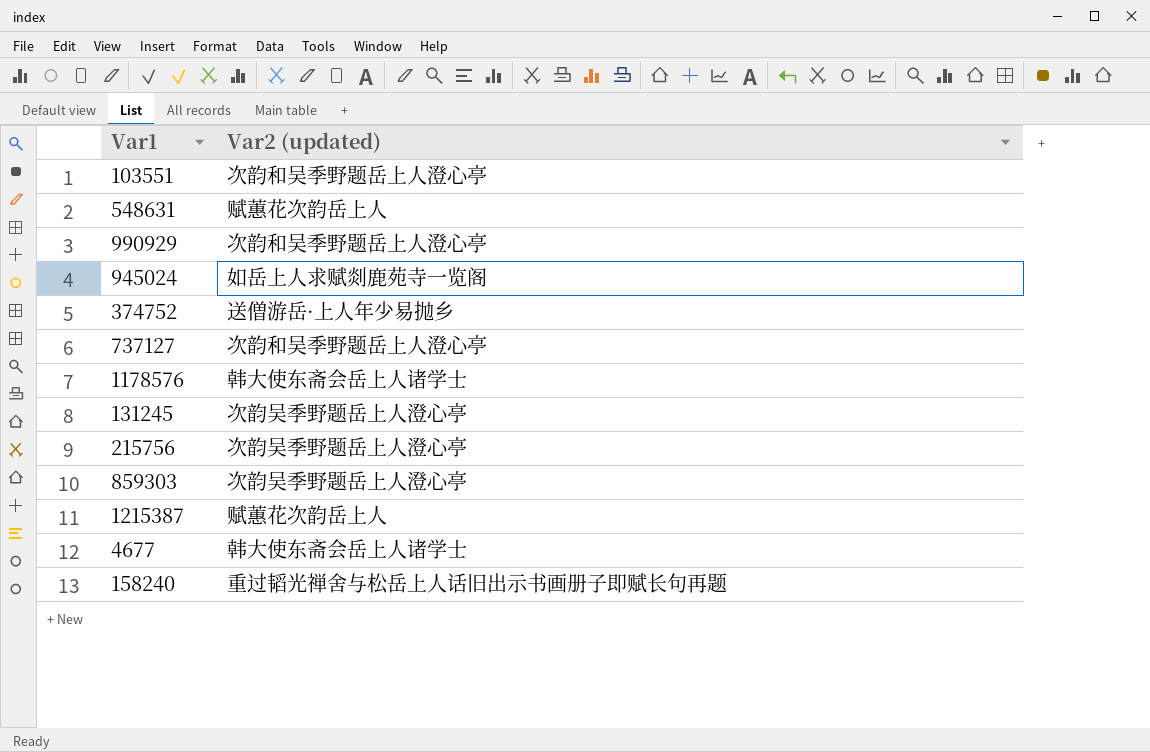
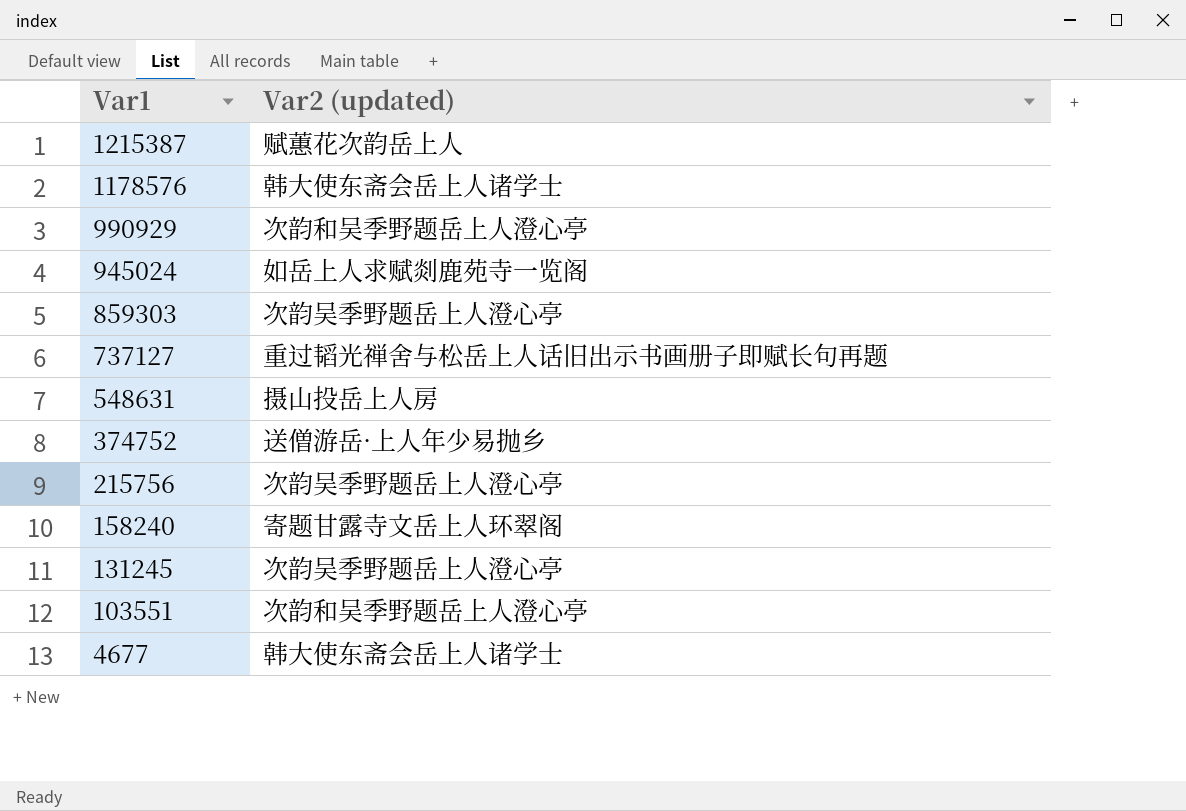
row order: none -> Var1 descending
737127 | Var2 (updated): 次韵和吴季野题岳上人澄心亭 -> 重过韬光禅舍与松岳上人话旧出示书画册子即赋长句再题
548631 | Var2 (updated): 赋蕙花次韵岳上人 -> 摄山投岳上人房
158240 | Var2 (updated): 重过韬光禅舍与松岳上人话旧出示书画册子即赋长句再题 -> 寄题甘露寺文岳上人环翠阁

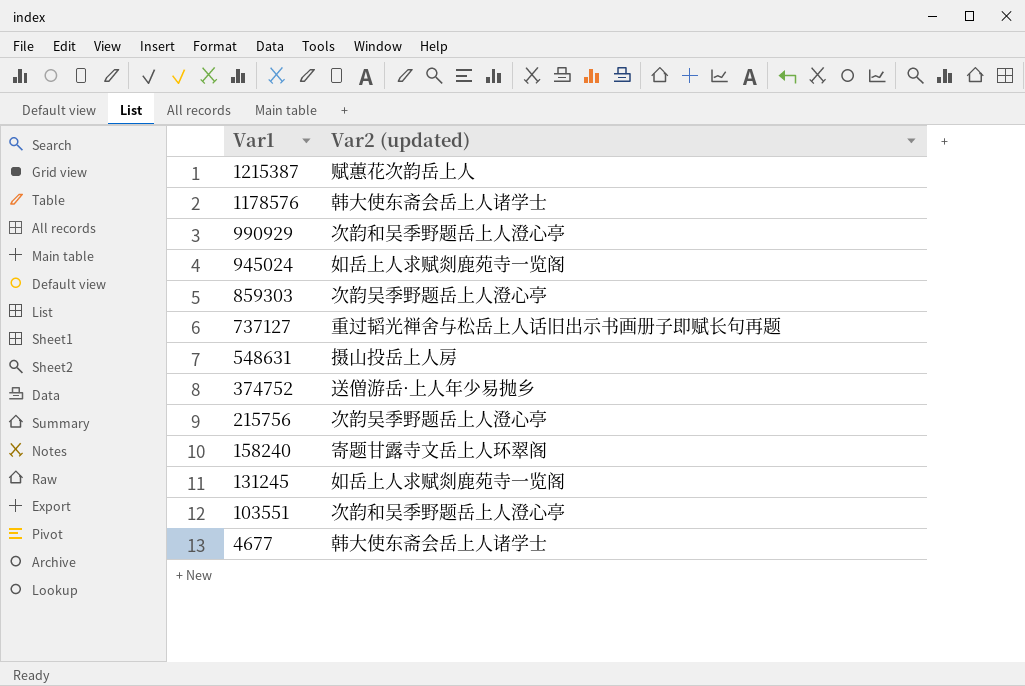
131245 | Var2 (updated): 次韵吴季野题岳上人澄心亭 -> 如岳上人求赋剡鹿苑寺一览阁

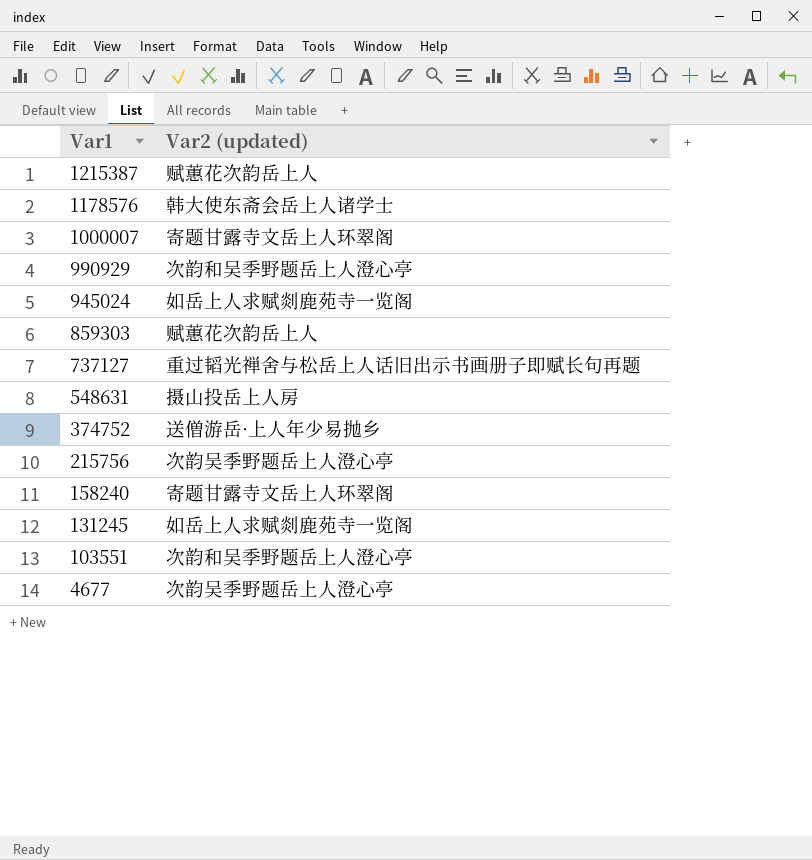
row 1000007: none -> 寄题甘露寺文岳上人环翠阁
859303 | Var2 (updated): 次韵吴季野题岳上人澄心亭 -> 赋蕙花次韵岳上人
4677 | Var2 (updated): 韩大使东斋会岳上人诸学士 -> 次韵吴季野题岳上人澄心亭

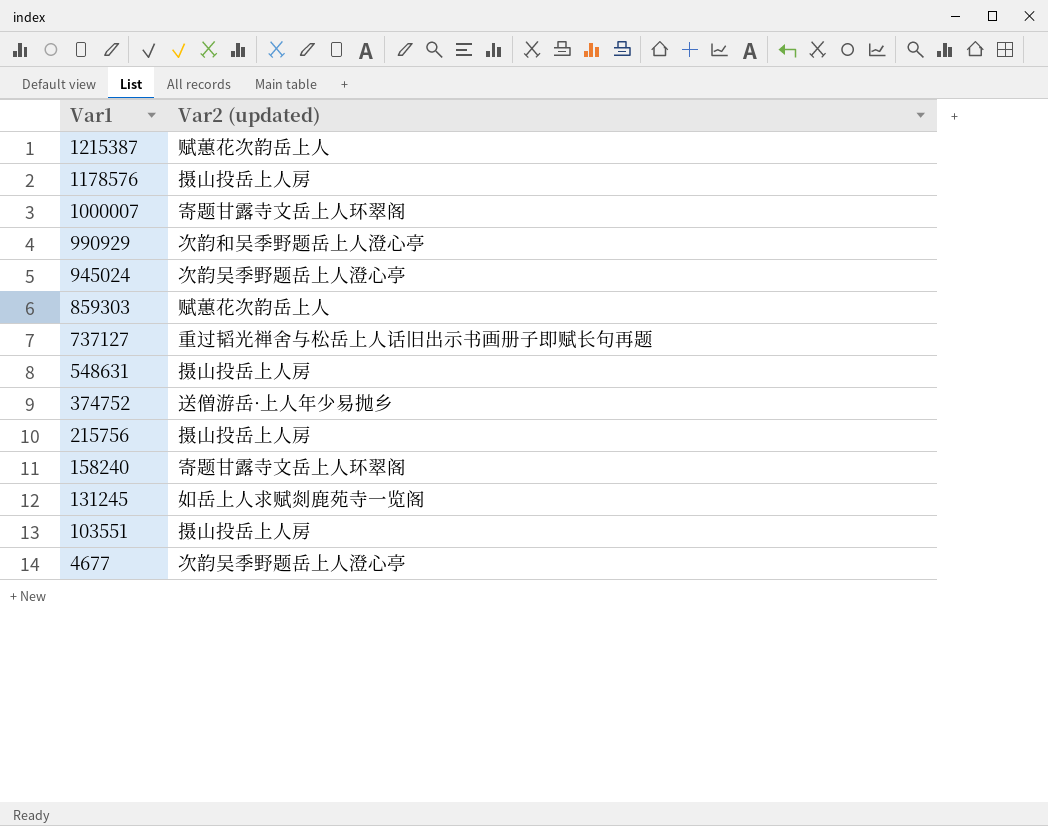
1178576 | Var2 (updated): 韩大使东斋会岳上人诸学士 -> 摄山投岳上人房
945024 | Var2 (updated): 如岳上人求赋剡鹿苑寺一览阁 -> 次韵吴季野题岳上人澄心亭
215756 | Var2 (updated): 次韵吴季野题岳上人澄心亭 -> 摄山投岳上人房
103551 | Var2 (updated): 次韵和吴季野题岳上人澄心亭 -> 摄山投岳上人房

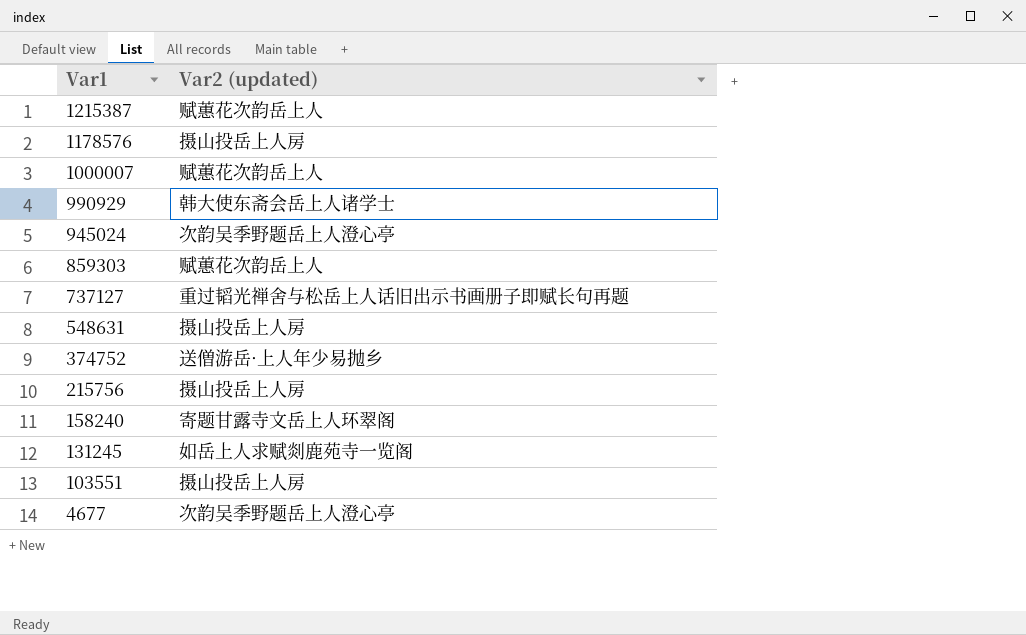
1000007 | Var2 (updated): 寄题甘露寺文岳上人环翠阁 -> 赋蕙花次韵岳上人
990929 | Var2 (updated): 次韵和吴季野题岳上人澄心亭 -> 韩大使东斋会岳上人诸学士

